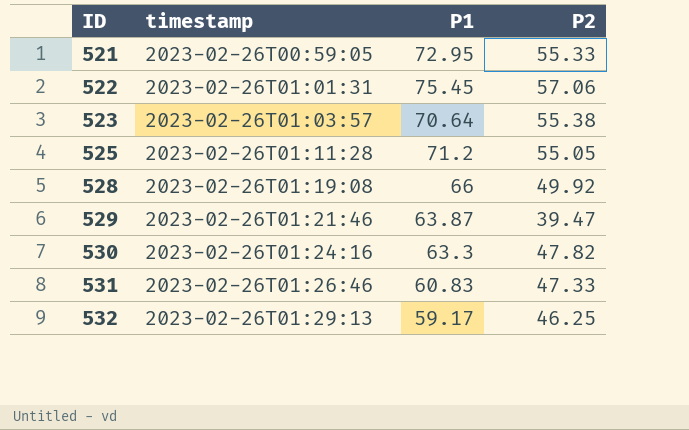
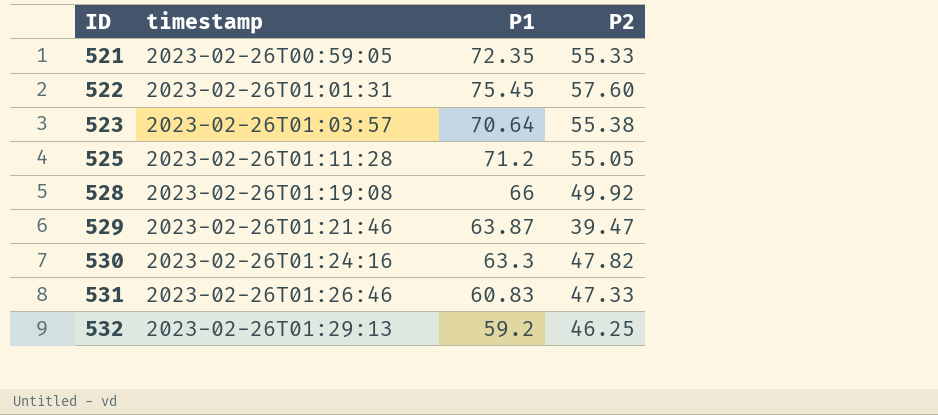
521 | P1: 72.95 -> 72.35
522 | P2: 57.06 -> 57.60
532 | P1: 59.17 -> 59.2

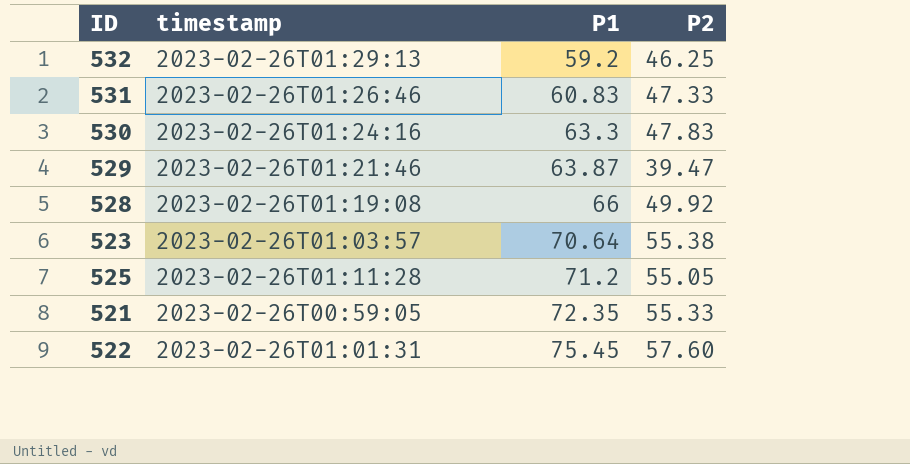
row order: ID ascending -> P1 ascending
530 | P2: 47.82 -> 47.83

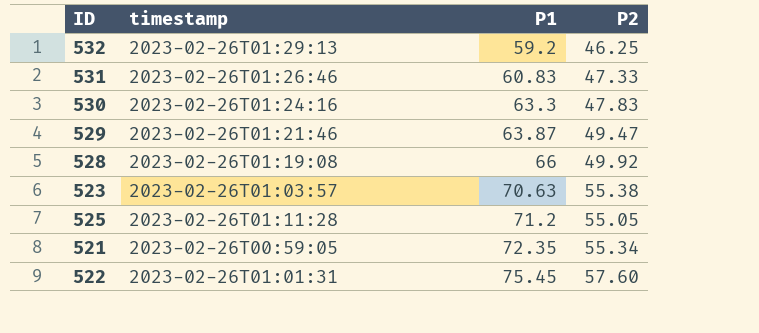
529 | P2: 39.47 -> 49.47
523 | P1: 70.64 -> 70.63
521 | P2: 55.33 -> 55.34

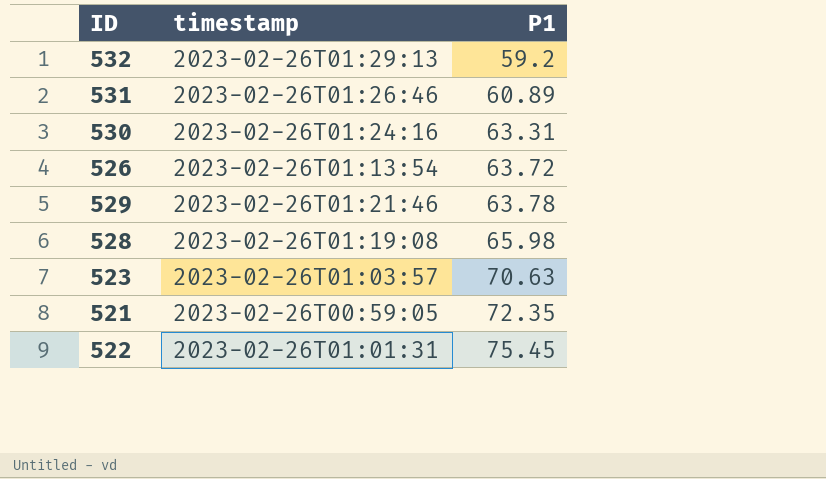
column P2 | position: 4 -> none
row 525: 2023-02-26T01:11:28 | 71.2 | 55.05 -> none
531 | P1: 60.83 -> 60.89
530 | P1: 63.3 -> 63.31
row 526: none -> 2023-02-26T01:13:54 | 63.72
529 | P1: 63.87 -> 63.78
528 | P1: 66 -> 65.98

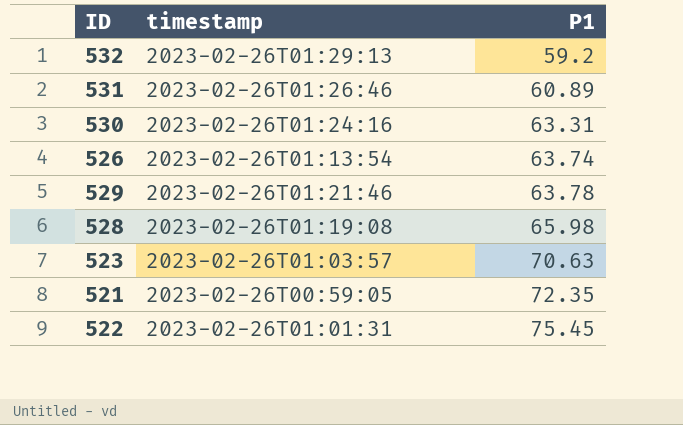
526 | P1: 63.72 -> 63.74

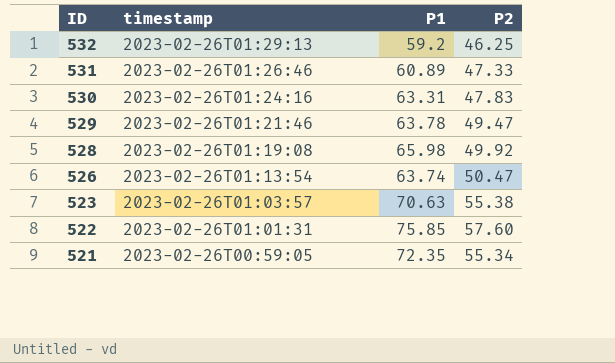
row order: P1 ascending -> ID descending
column P2 | position: none -> 4
522 | P1: 75.45 -> 75.85

